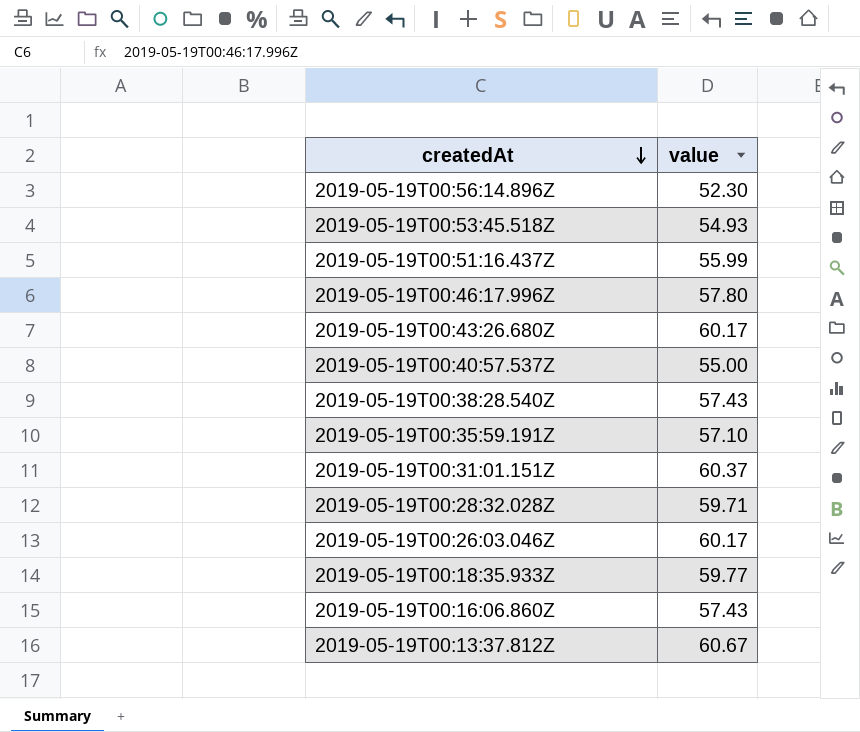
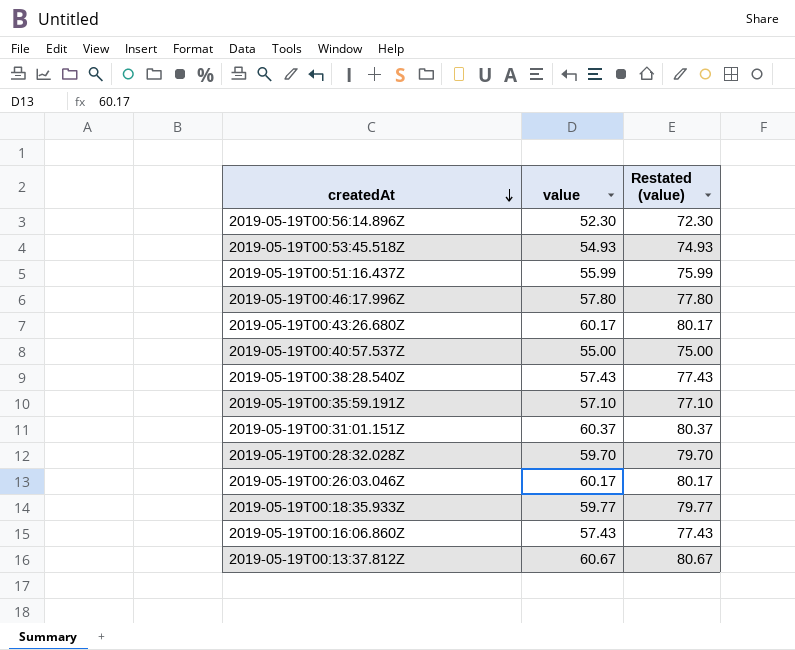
column Restated (value) | formula: none -> [value] + 20
2019-05-19T00:28:32.028Z | value: 59.71 -> 59.70

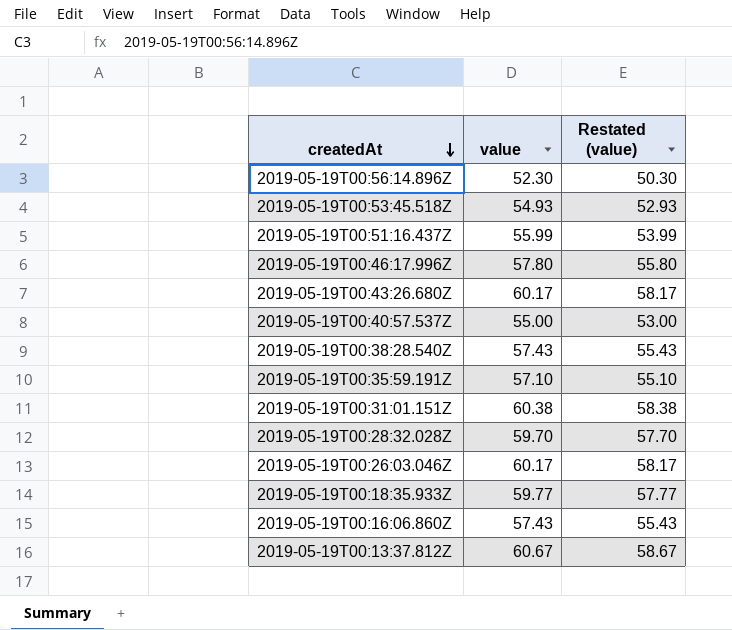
column Restated (value) | formula: [value] + 20 -> [value] - 2
2019-05-19T00:31:01.151Z | value: 60.37 -> 60.38

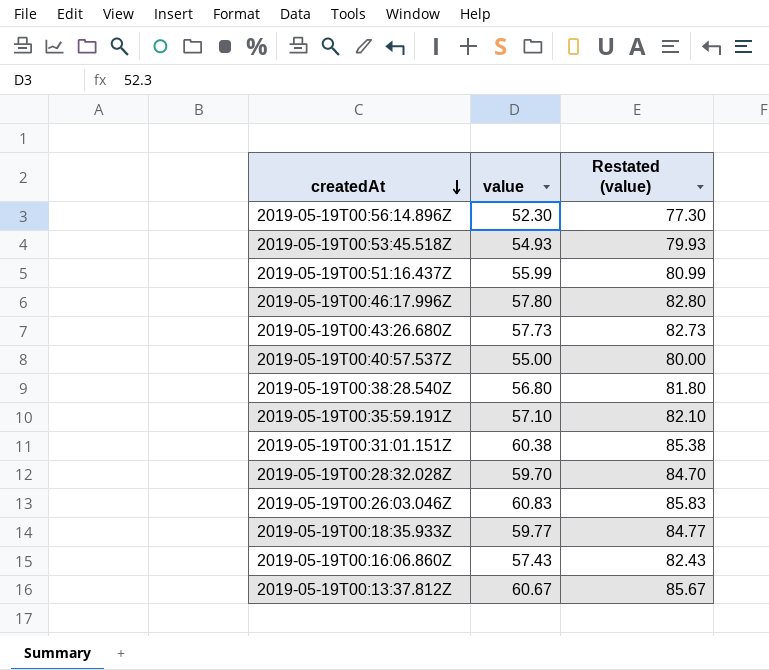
column Restated (value) | formula: [value] - 2 -> [value] + 25
2019-05-19T00:43:26.680Z | value: 60.17 -> 57.73
2019-05-19T00:38:28.540Z | value: 57.43 -> 56.80
2019-05-19T00:26:03.046Z | value: 60.17 -> 60.83

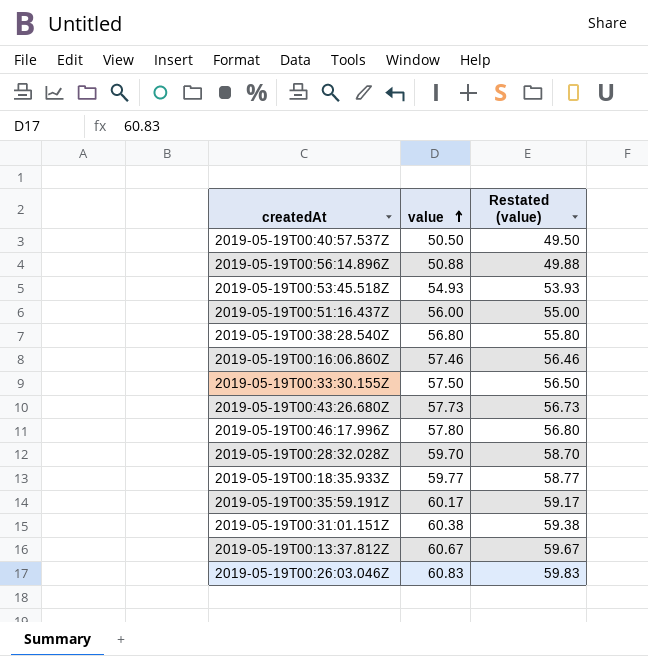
row order: createdAt descending -> value ascending
column Restated (value) | formula: [value] + 25 -> [value] - 1
2019-05-19T00:40:57.537Z | value: 55.00 -> 50.50
2019-05-19T00:56:14.896Z | value: 52.30 -> 50.88
2019-05-19T00:51:16.437Z | value: 55.99 -> 56.00
2019-05-19T00:16:06.860Z | value: 57.43 -> 57.46
row 2019-05-19T00:33:30.155Z: none -> 57.50 | 56.50
2019-05-19T00:35:59.191Z | value: 57.10 -> 60.17

